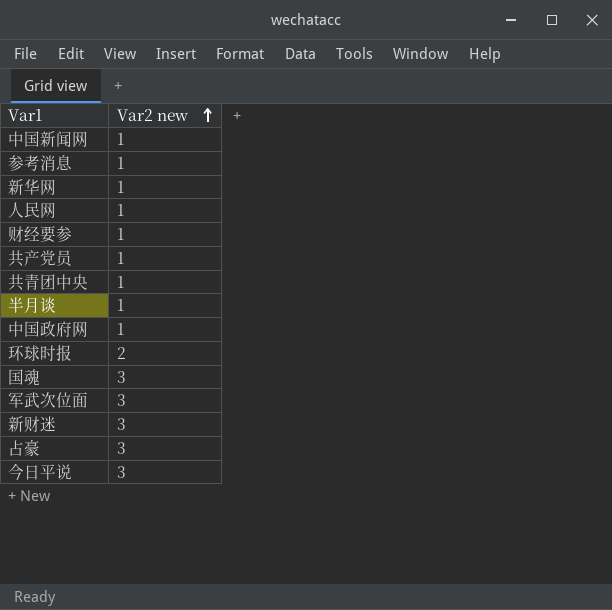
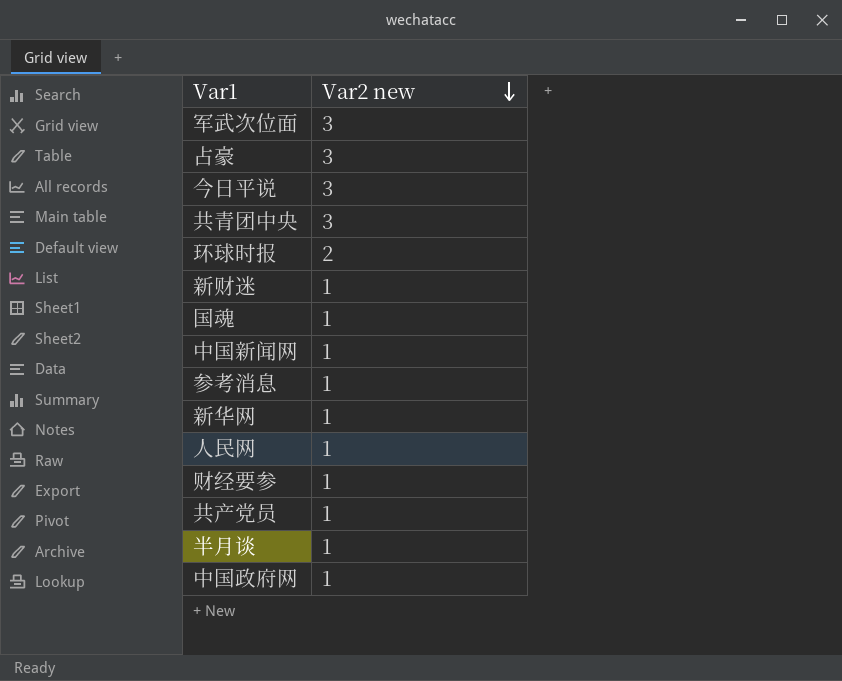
row order: Var2 new ascending -> Var2 new descending
共青团中央 | Var2 new: 1 -> 3
新财迷 | Var2 new: 3 -> 1
国魂 | Var2 new: 3 -> 1

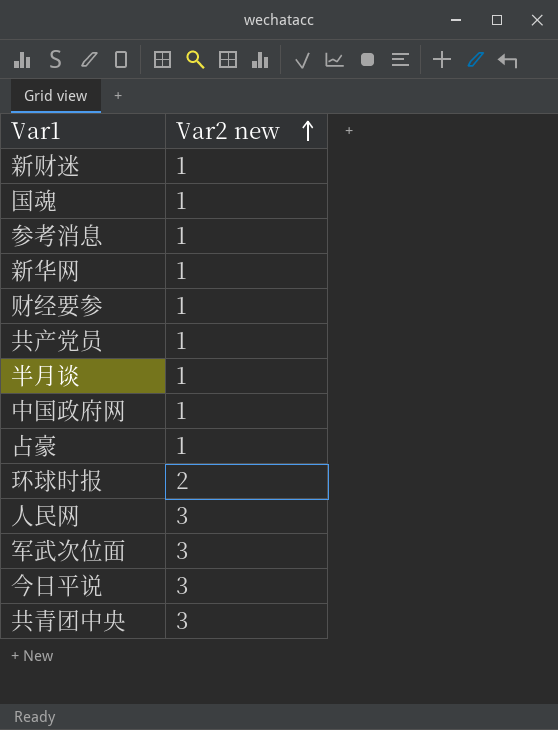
row order: Var2 new descending -> Var2 new ascending
row 中国新闻网: 1 -> none
占豪 | Var2 new: 3 -> 1
人民网 | Var2 new: 1 -> 3

